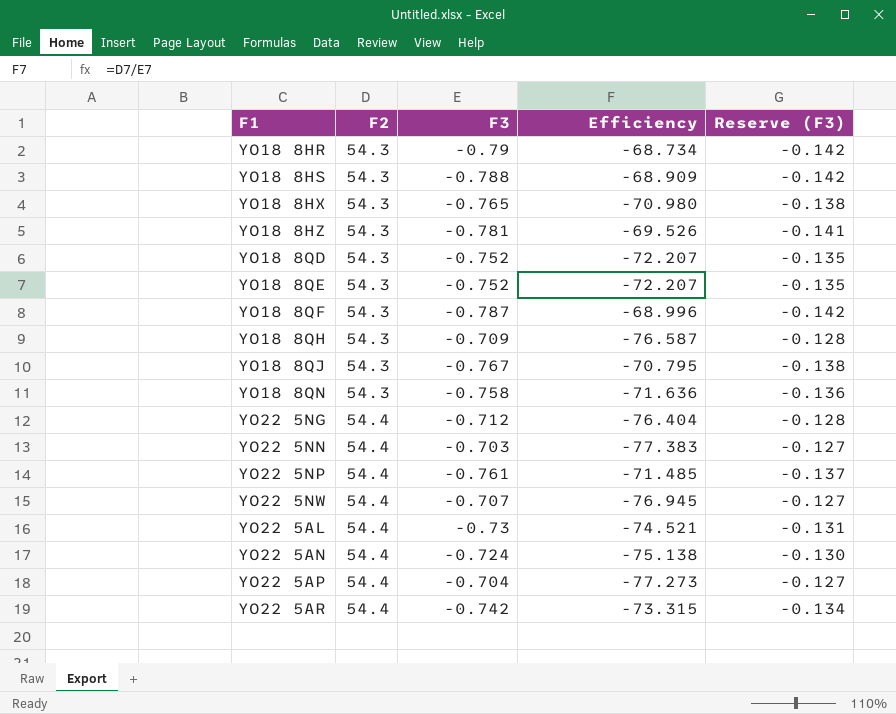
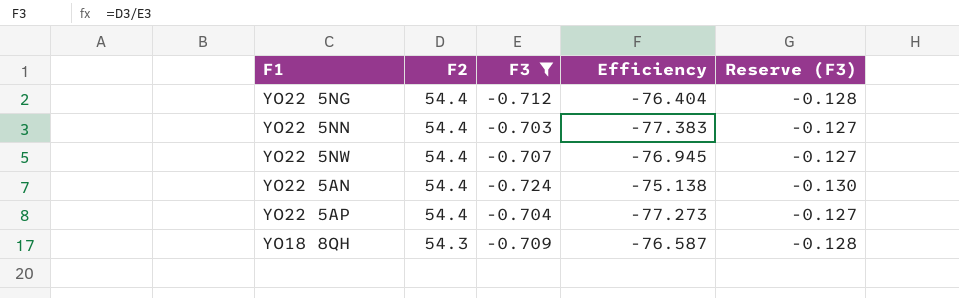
filter: none -> F3 >= -0.724
row order: F2 ascending -> F2 descending

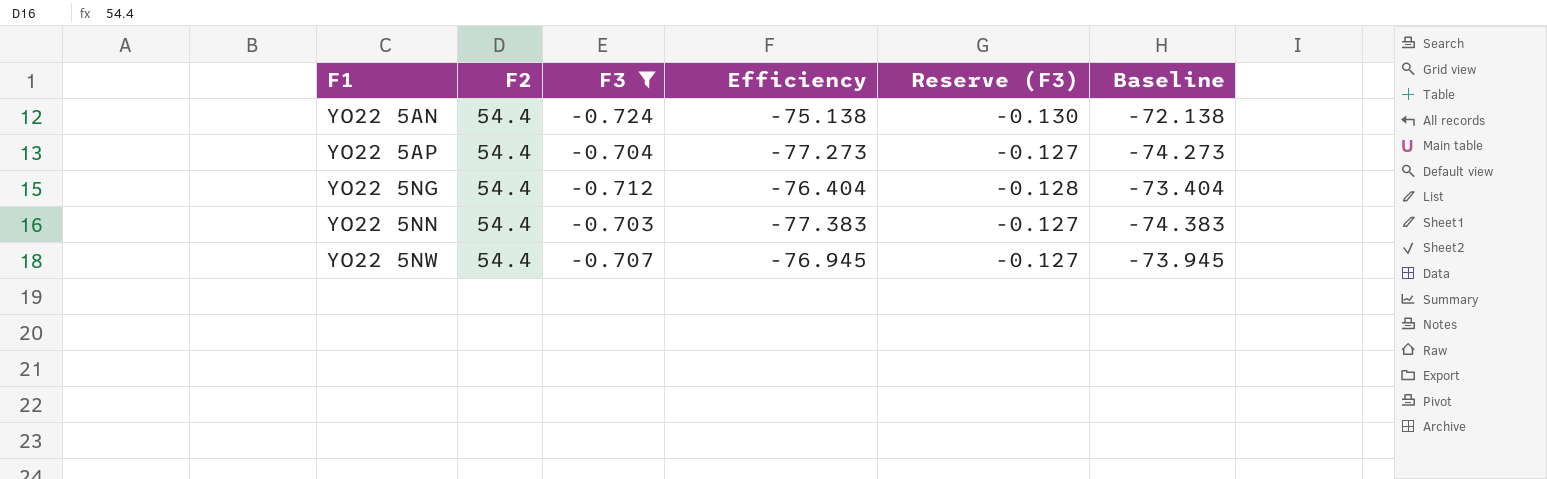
row order: F2 descending -> F1 ascending
column Baseline | formula: none -> [Efficiency] + 3
row YO18 8QH: 54.3 | -0.709 | -76.587 | -0.128 -> none

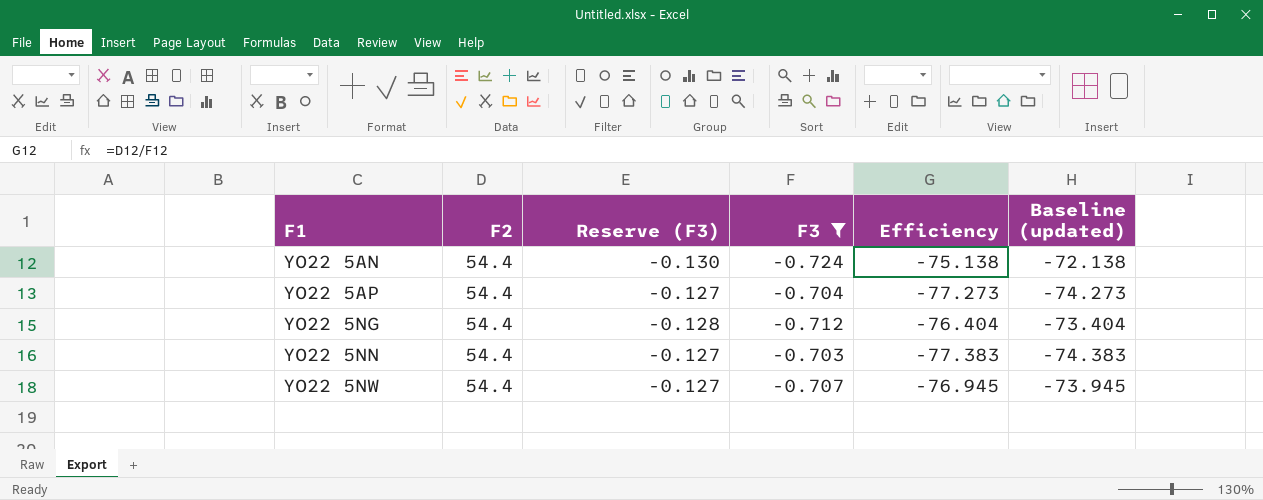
column Reserve (F3) | position: 5 -> 3
column name: Baseline -> Baseline (updated)

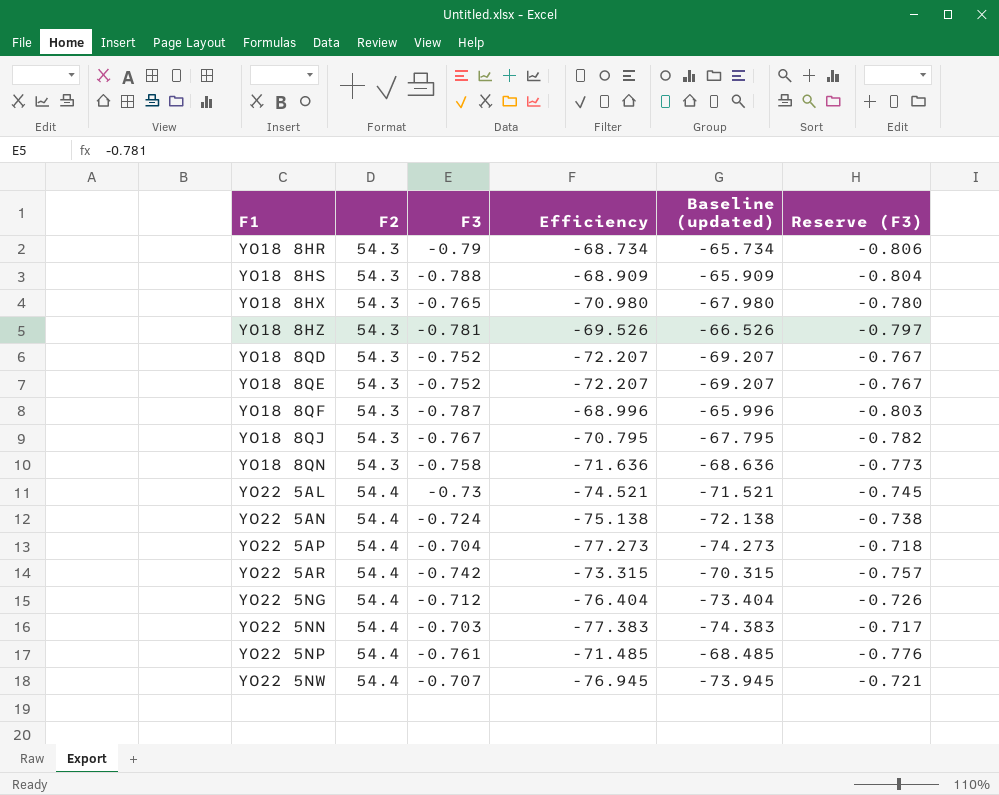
filter: F3 >= -0.724 -> none
column Reserve (F3) | formula: [F3] * 0.18 -> [F3] * 1.02
column Reserve (F3) | position: 3 -> 6

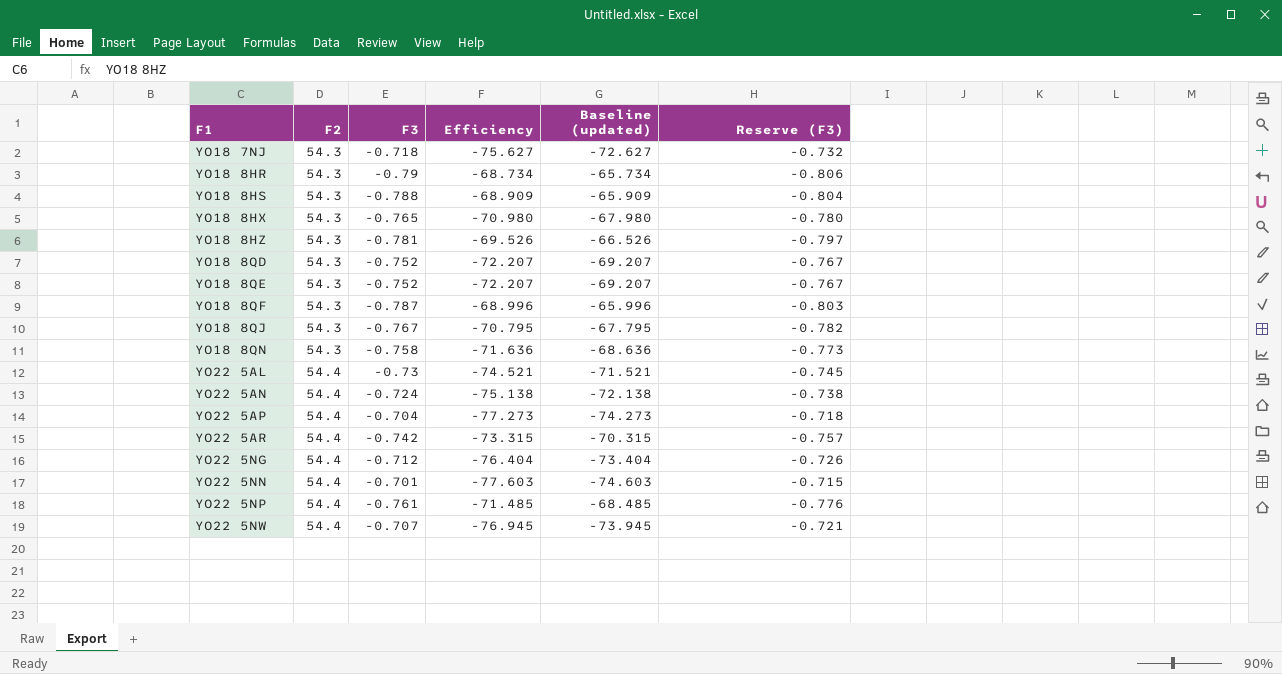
row YO18 7NJ: none -> 54.3 | -0.718 | -75.627 | -72.627 | -0.732
YO22 5NN | F3: -0.703 -> -0.701
YO22 5NN | Efficiency: -77.383 -> -77.603
YO22 5NN | Baseline (updated): -74.383 -> -74.603
YO22 5NN | Reserve (F3): -0.717 -> -0.715

